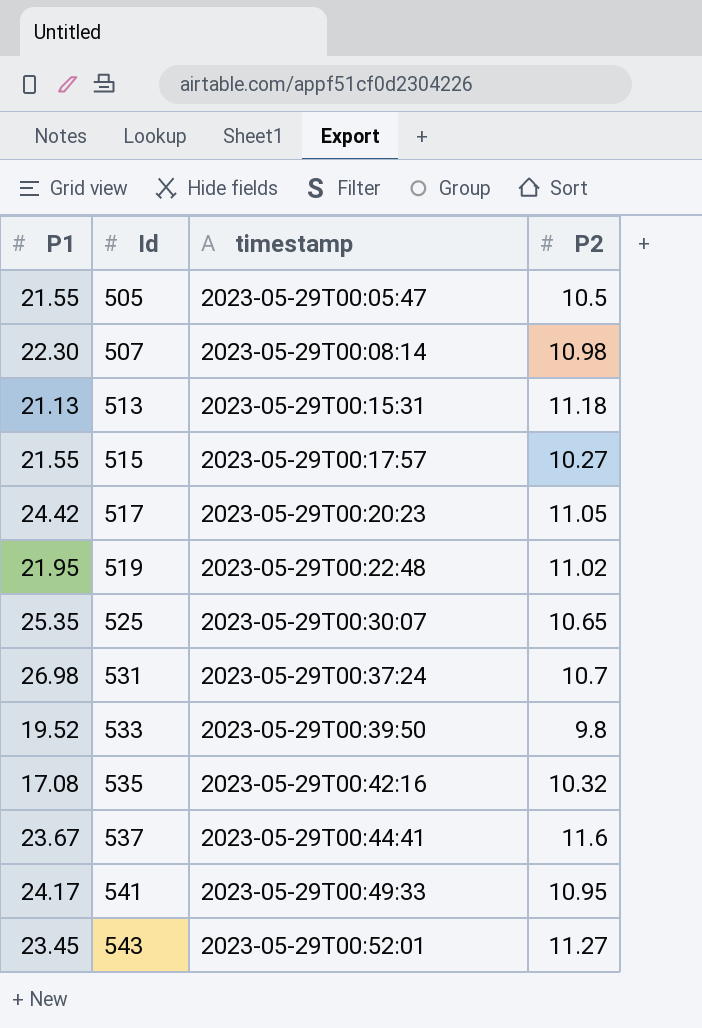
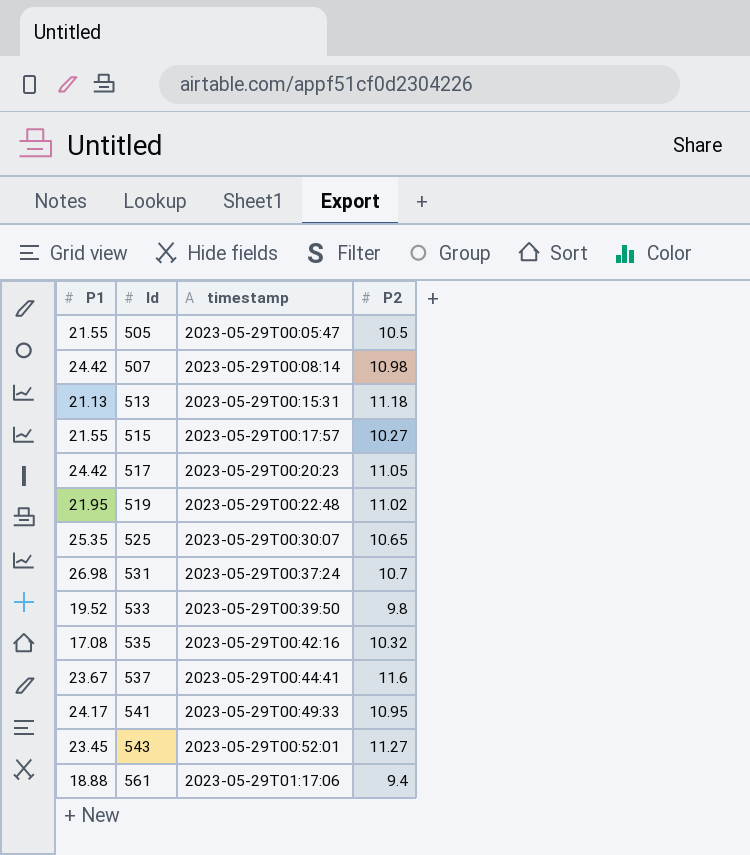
507 | P1: 22.30 -> 24.42
row 561: none -> 18.88 | 2023-05-29T01:17:06 | 9.4

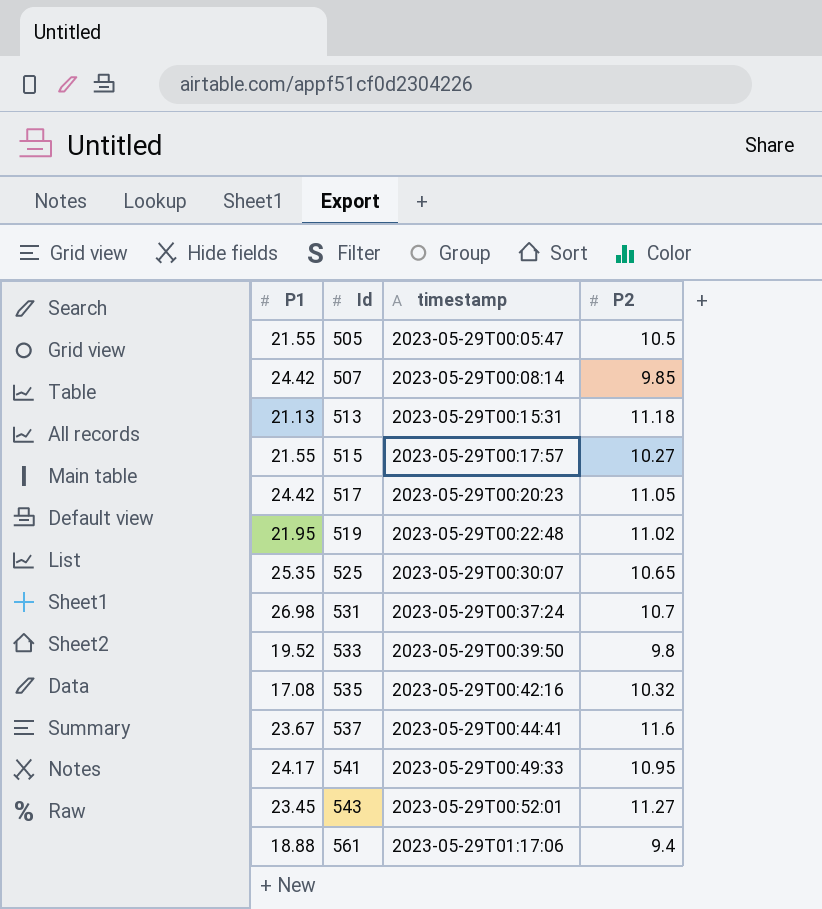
507 | P2: 10.98 -> 9.85

